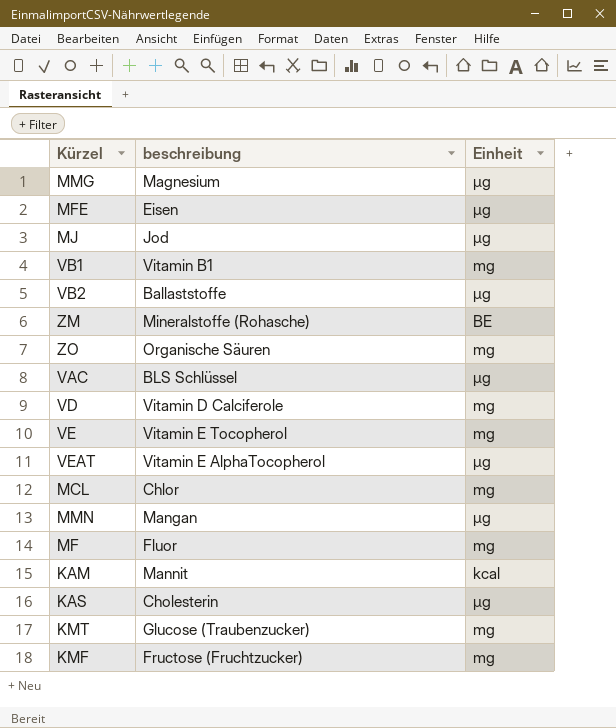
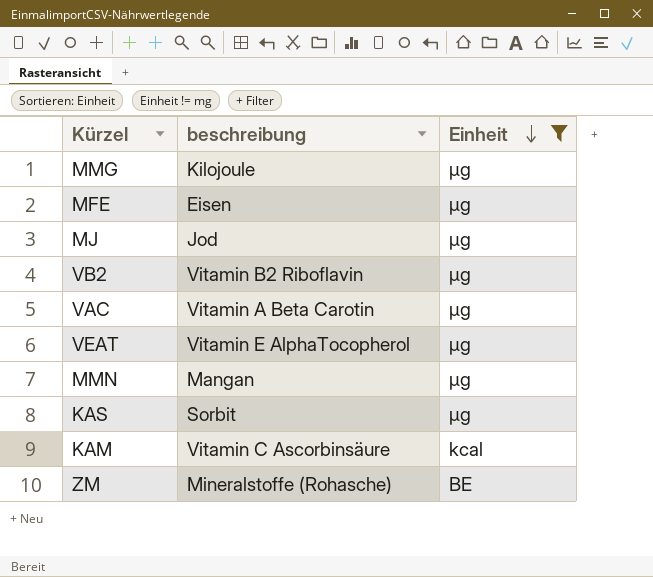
filter: none -> Einheit != mg
row order: none -> Einheit descending
MMG | beschreibung: Magnesium -> Kilojoule
VB2 | beschreibung: Ballaststoffe -> Vitamin B2 Riboflavin
VAC | beschreibung: BLS Schlüssel -> Vitamin A Beta Carotin
KAS | beschreibung: Cholesterin -> Sorbit
KAM | beschreibung: Mannit -> Vitamin C Ascorbinsäure

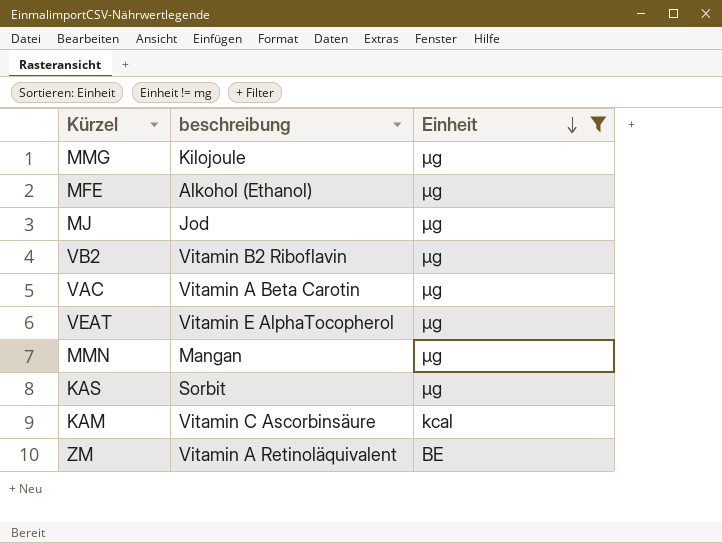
MFE | beschreibung: Eisen -> Alkohol (Ethanol)
ZM | beschreibung: Mineralstoffe (Rohasche) -> Vitamin A Retinoläquivalent

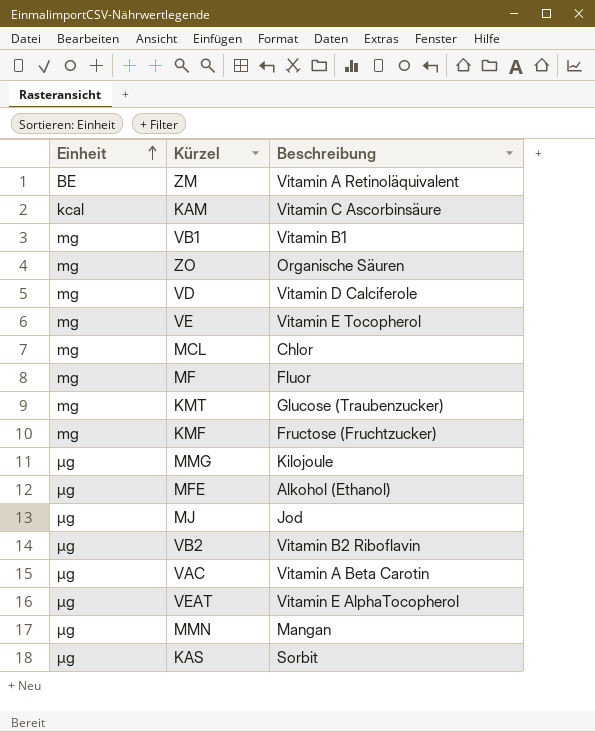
filter: Einheit != mg -> none
row order: Einheit descending -> Einheit ascending
column Einheit | position: 3 -> 1
column name: beschreibung -> Beschreibung

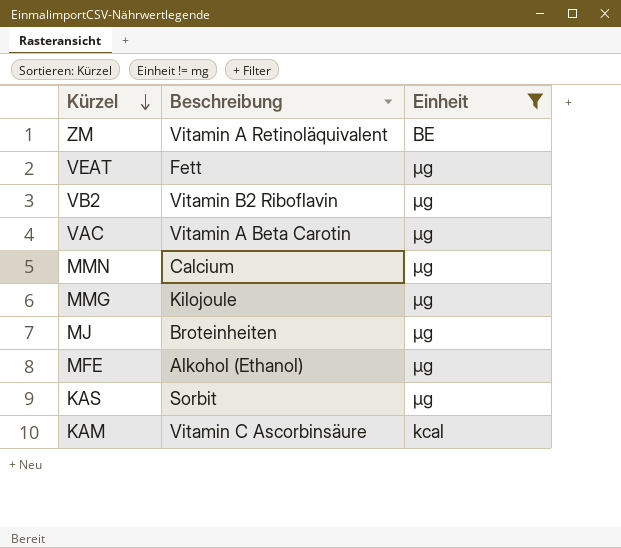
filter: none -> Einheit != mg
row order: Einheit ascending -> Kürzel descending
column Einheit | position: 1 -> 3
VEAT | Beschreibung: Vitamin E AlphaTocopherol -> Fett
MMN | Beschreibung: Mangan -> Calcium
MJ | Beschreibung: Jod -> Broteinheiten

